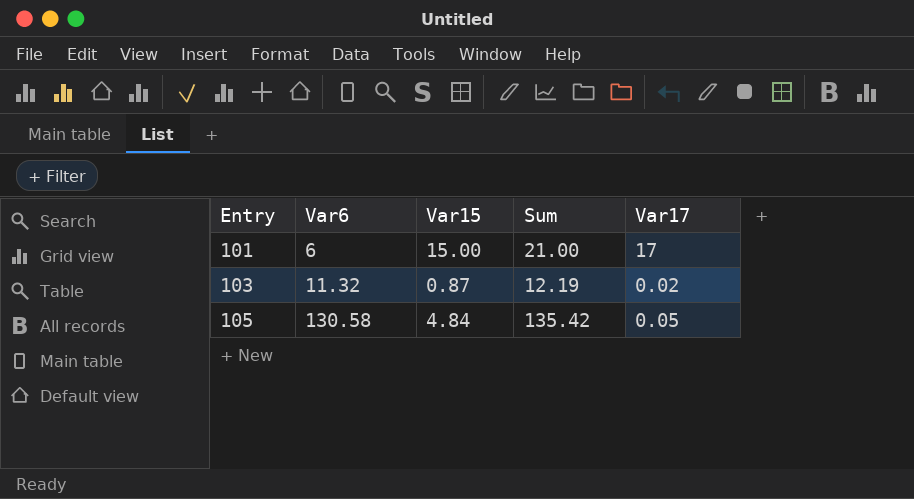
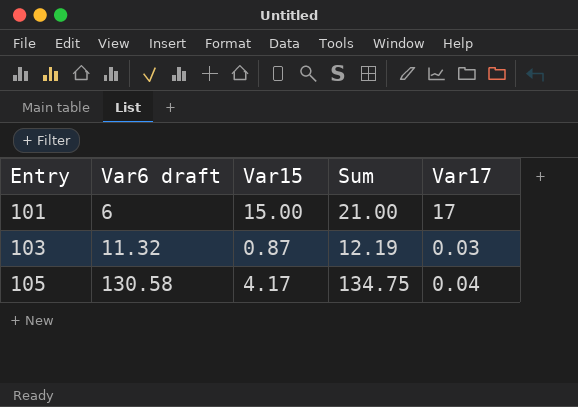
column name: Var6 -> Var6 draft
103 | Var17: 0.02 -> 0.03
105 | Var15: 4.84 -> 4.17
105 | Sum: 135.42 -> 134.75
105 | Var17: 0.05 -> 0.04

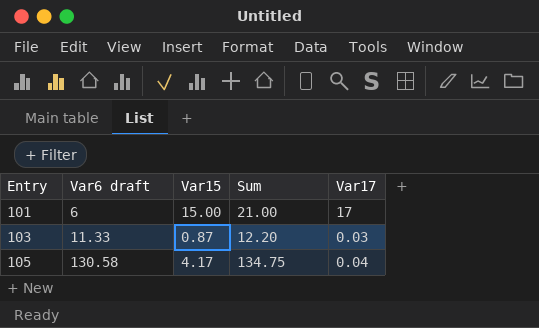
103 | Var6 draft: 11.32 -> 11.33
103 | Sum: 12.19 -> 12.20

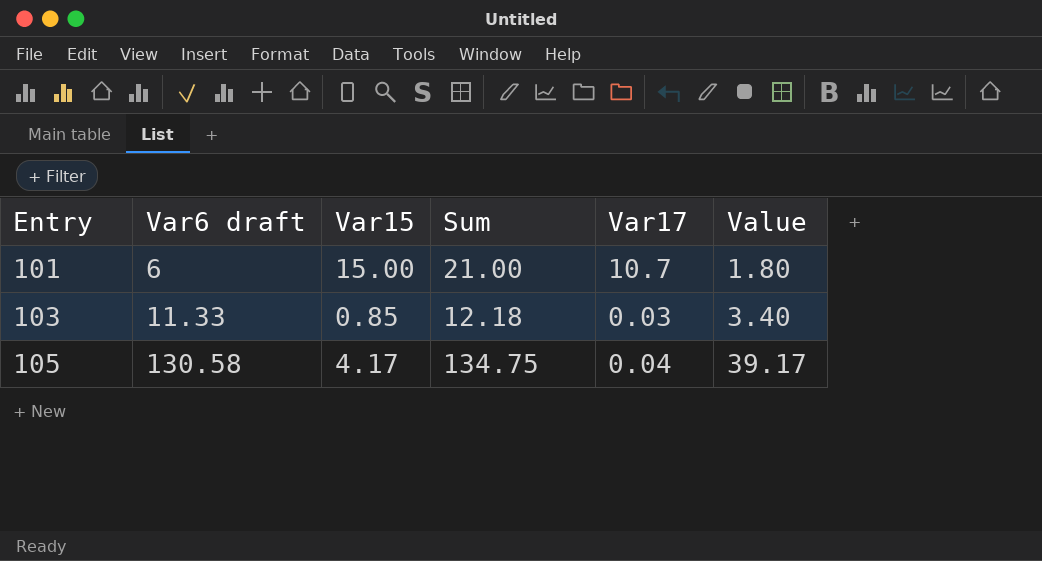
column Value | formula: none -> [Var6 draft] * 0.3
101 | Var17: 17 -> 10.7
103 | Var15: 0.87 -> 0.85
103 | Sum: 12.20 -> 12.18

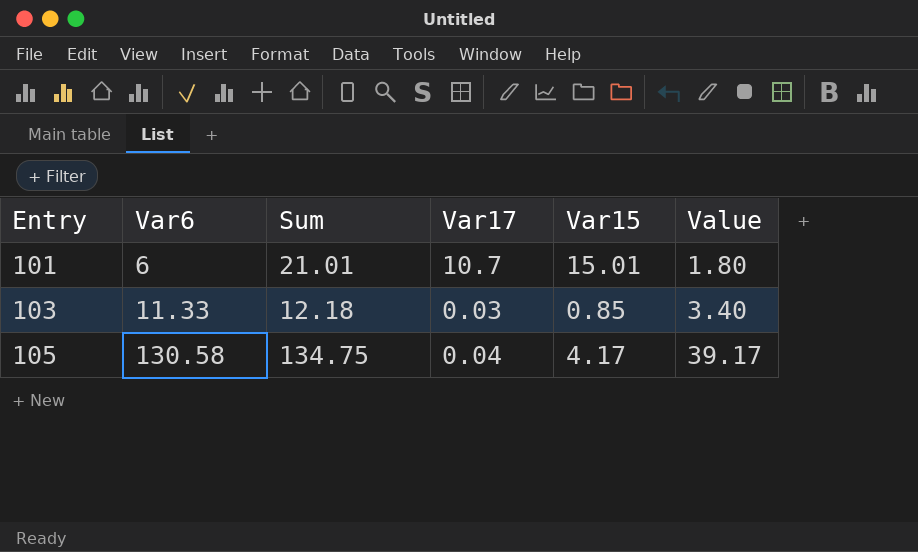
column name: Var6 draft -> Var6
column Var15 | position: 3 -> 5
101 | Sum: 21.00 -> 21.01
101 | Var15: 15.00 -> 15.01

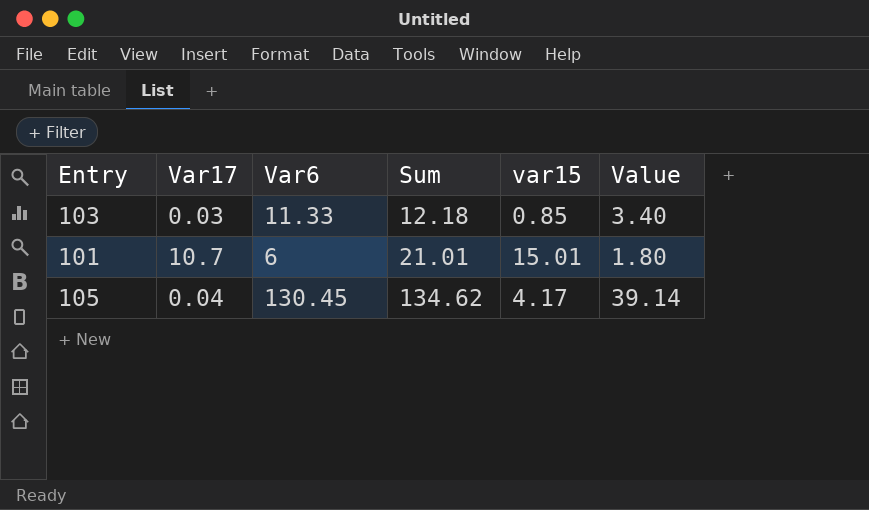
row order: Entry ascending -> Sum ascending
column Var17 | position: 4 -> 2
column name: Var15 -> var15
105 | Var6: 130.58 -> 130.45
105 | Sum: 134.75 -> 134.62
105 | Value: 39.17 -> 39.14

